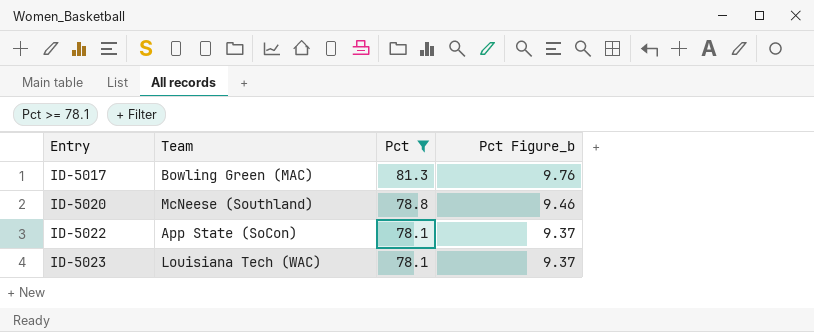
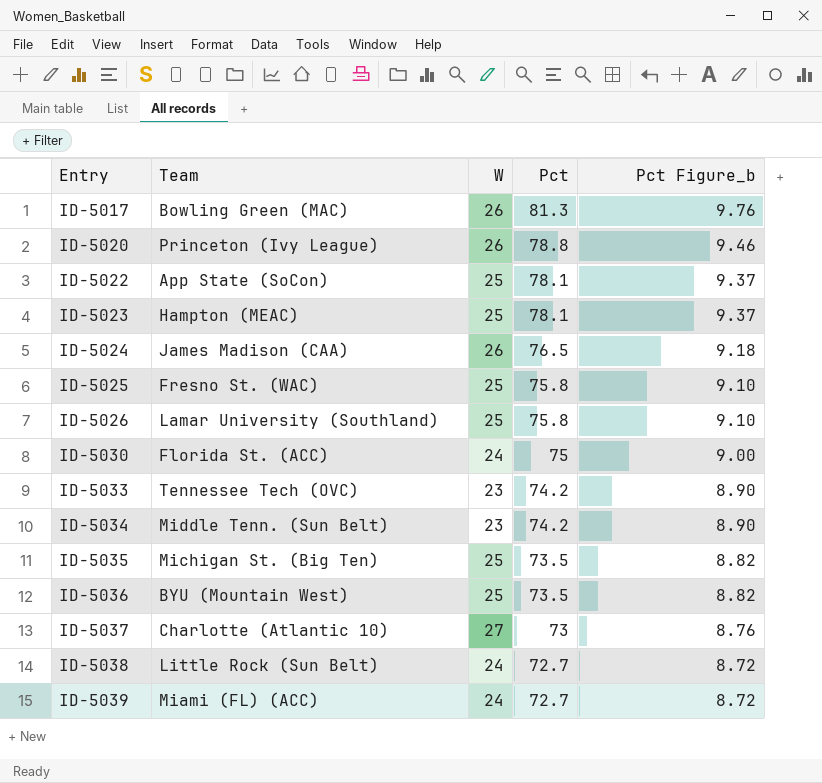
filter: Pct >= 78.1 -> none
column W | position: none -> 3
ID-5020 | Team: McNeese (Southland) -> Princeton (Ivy League)
ID-5023 | Team: Louisiana Tech (WAC) -> Hampton (MEAC)

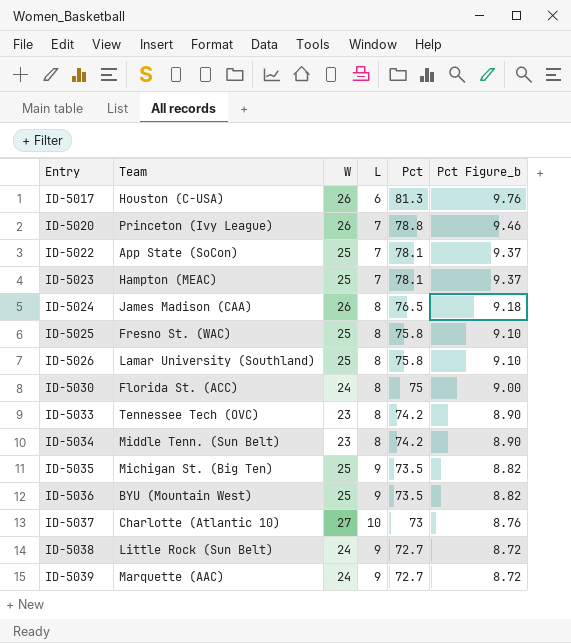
column L | position: none -> 4
ID-5017 | Team: Bowling Green (MAC) -> Houston (C-USA)
ID-5039 | Team: Miami (FL) (ACC) -> Marquette (AAC)

